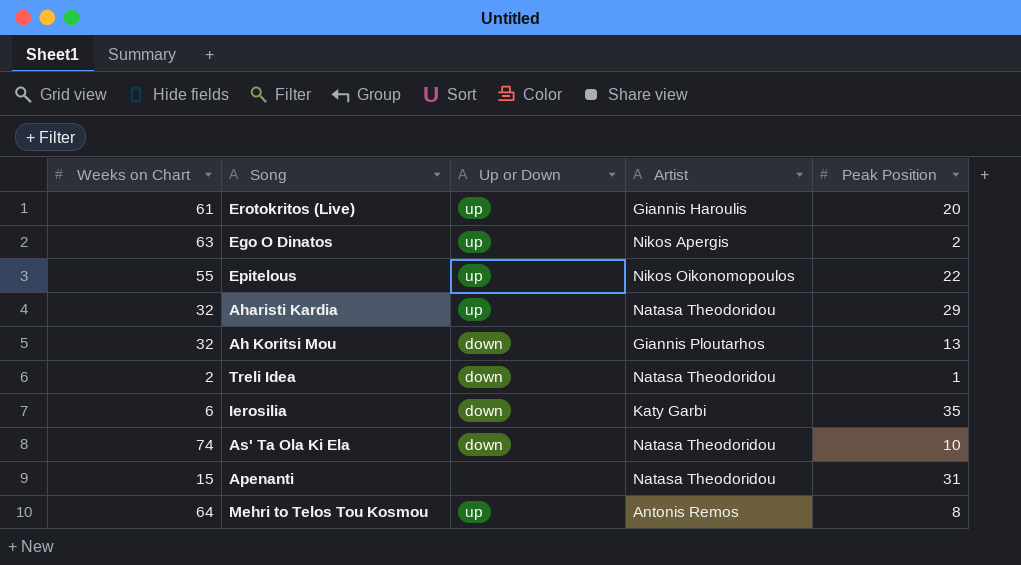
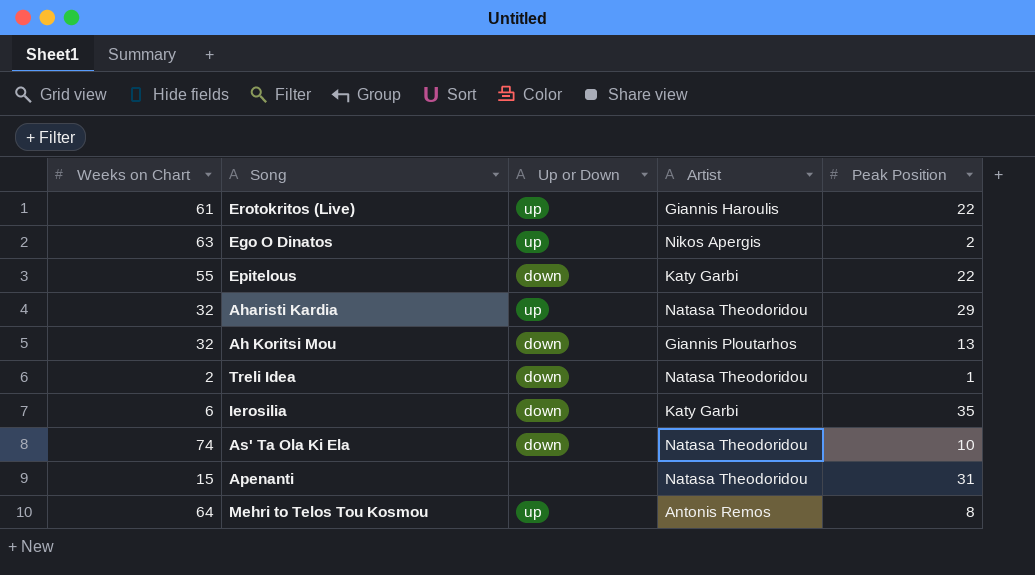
Erotokritos (Live) | Peak Position: 20 -> 22
Epitelous | Up or Down: up -> down
Epitelous | Artist: Nikos Oikonomopoulos -> Katy Garbi

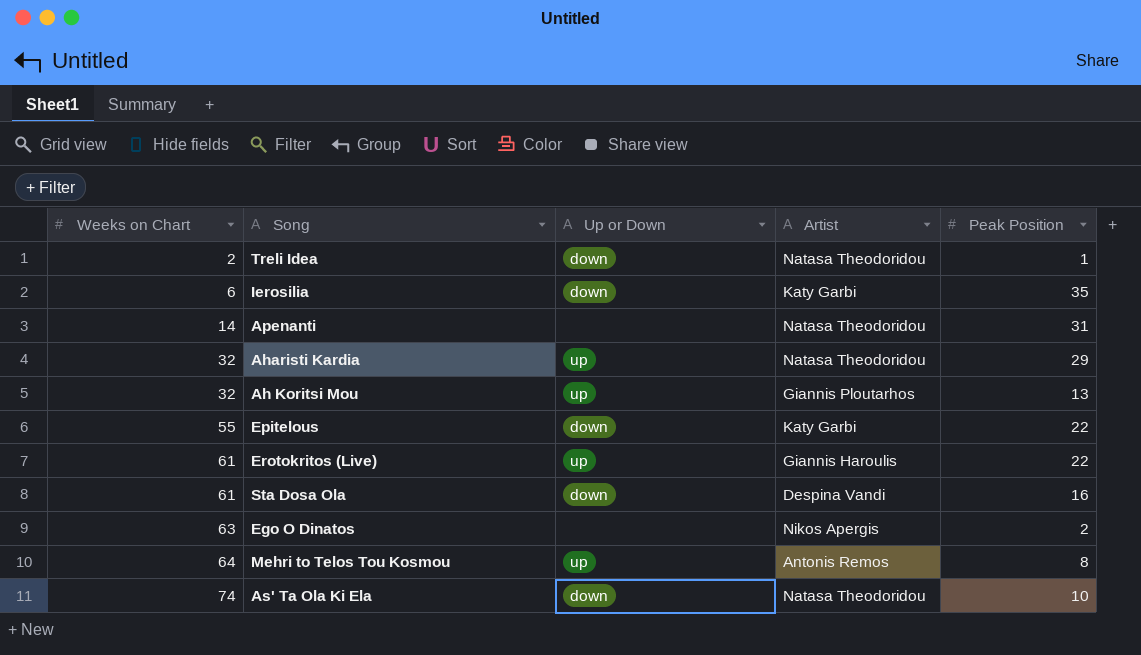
row order: none -> Weeks on Chart ascending
Apenanti | Weeks on Chart: 15 -> 14
Ah Koritsi Mou | Up or Down: down -> up
row Sta Dosa Ola: none -> 61 | down | Despina Vandi | 16
Ego O Dinatos | Up or Down: up -> none

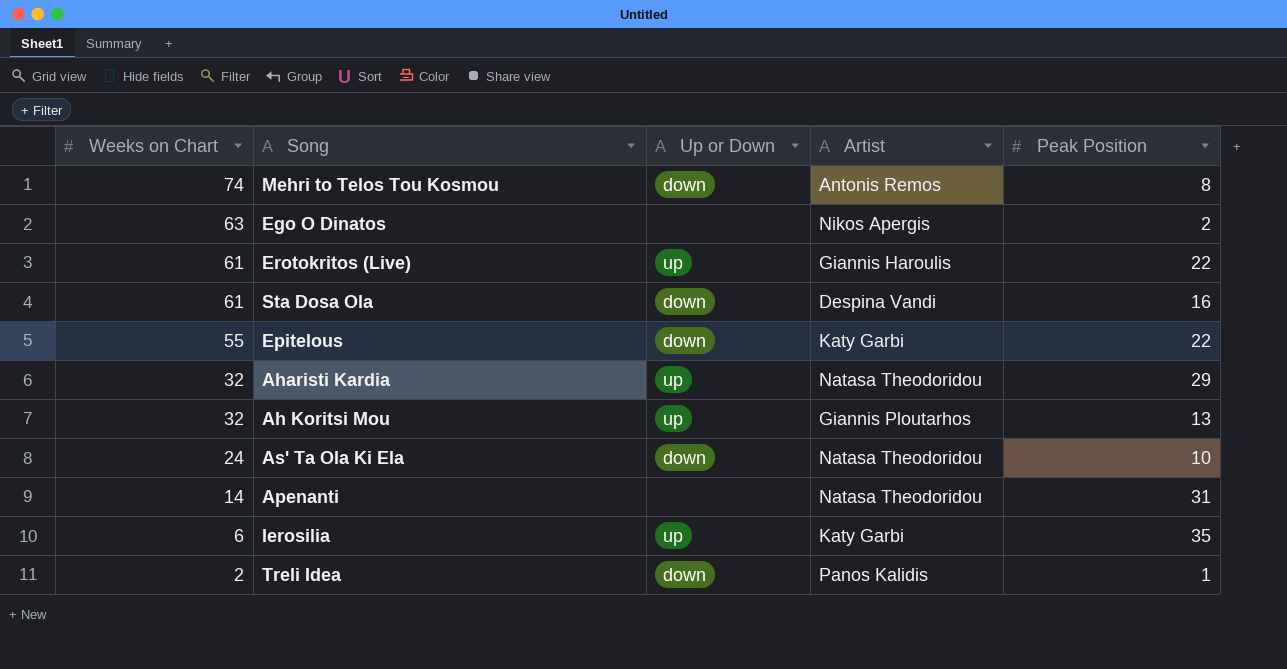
row order: Weeks on Chart ascending -> Weeks on Chart descending
Mehri to Telos Tou Kosmou | Weeks on Chart: 64 -> 74
Mehri to Telos Tou Kosmou | Up or Down: up -> down
As' Ta Ola Ki Ela | Weeks on Chart: 74 -> 24
Ierosilia | Up or Down: down -> up
Treli Idea | Artist: Natasa Theodoridou -> Panos Kalidis

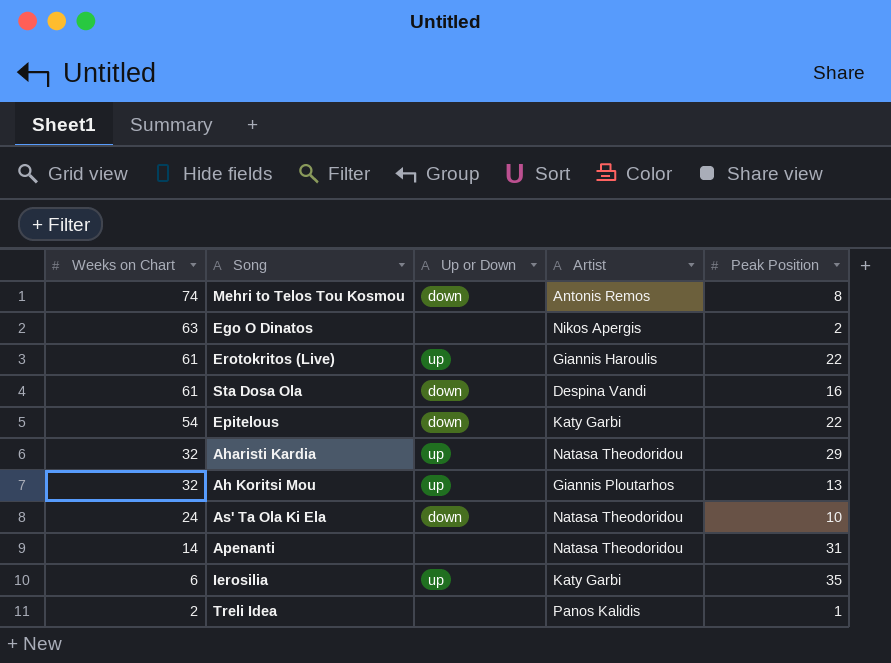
Epitelous | Weeks on Chart: 55 -> 54
Treli Idea | Up or Down: down -> none

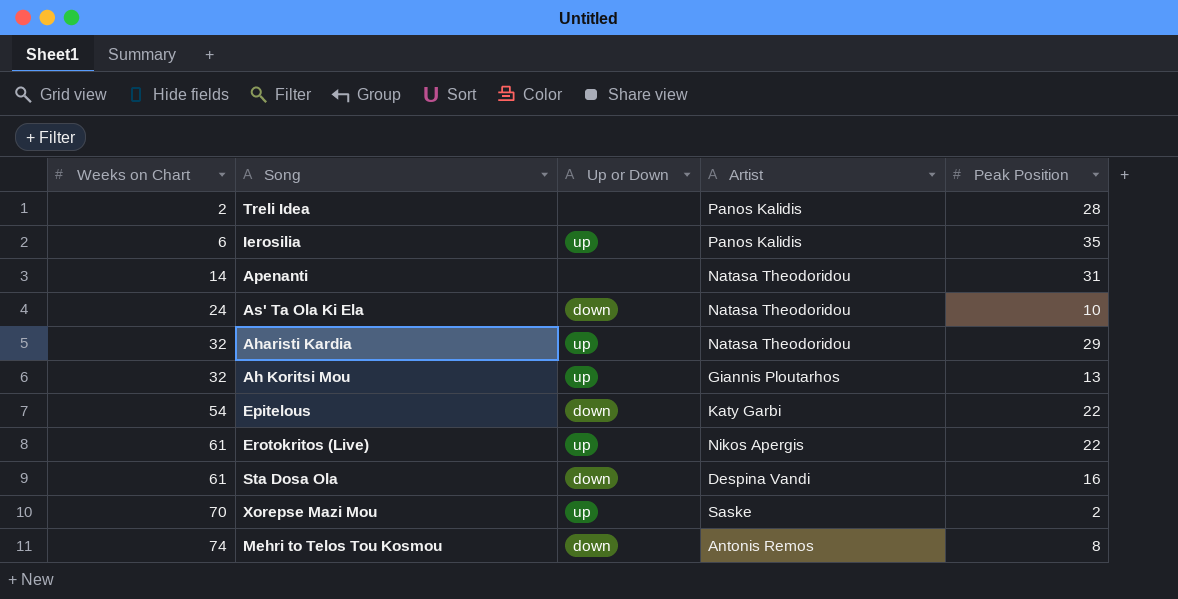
row order: Weeks on Chart descending -> Weeks on Chart ascending
row Ego O Dinatos: 63 | none | Nikos Apergis | 2 -> none
Treli Idea | Peak Position: 1 -> 28
Ierosilia | Artist: Katy Garbi -> Panos Kalidis
Erotokritos (Live) | Artist: Giannis Haroulis -> Nikos Apergis
row Xorepse Mazi Mou: none -> 70 | up | Saske | 2

